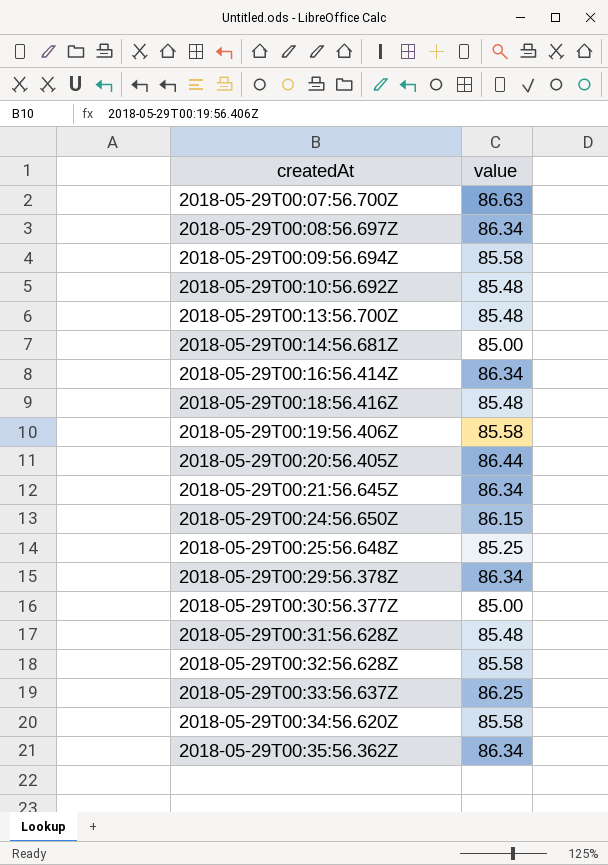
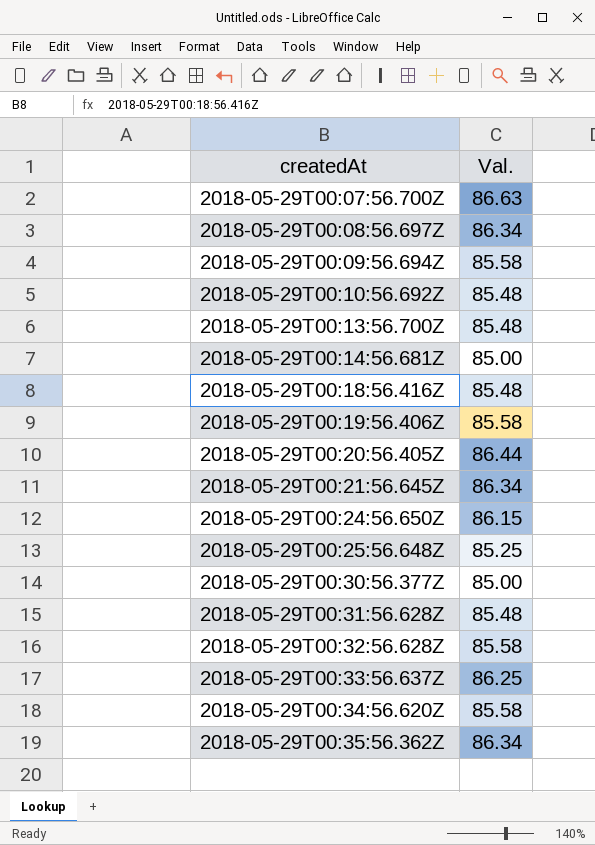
column name: value -> Val.
row 2018-05-29T00:16:56.414Z: 86.34 -> none
row 2018-05-29T00:29:56.378Z: 86.34 -> none

